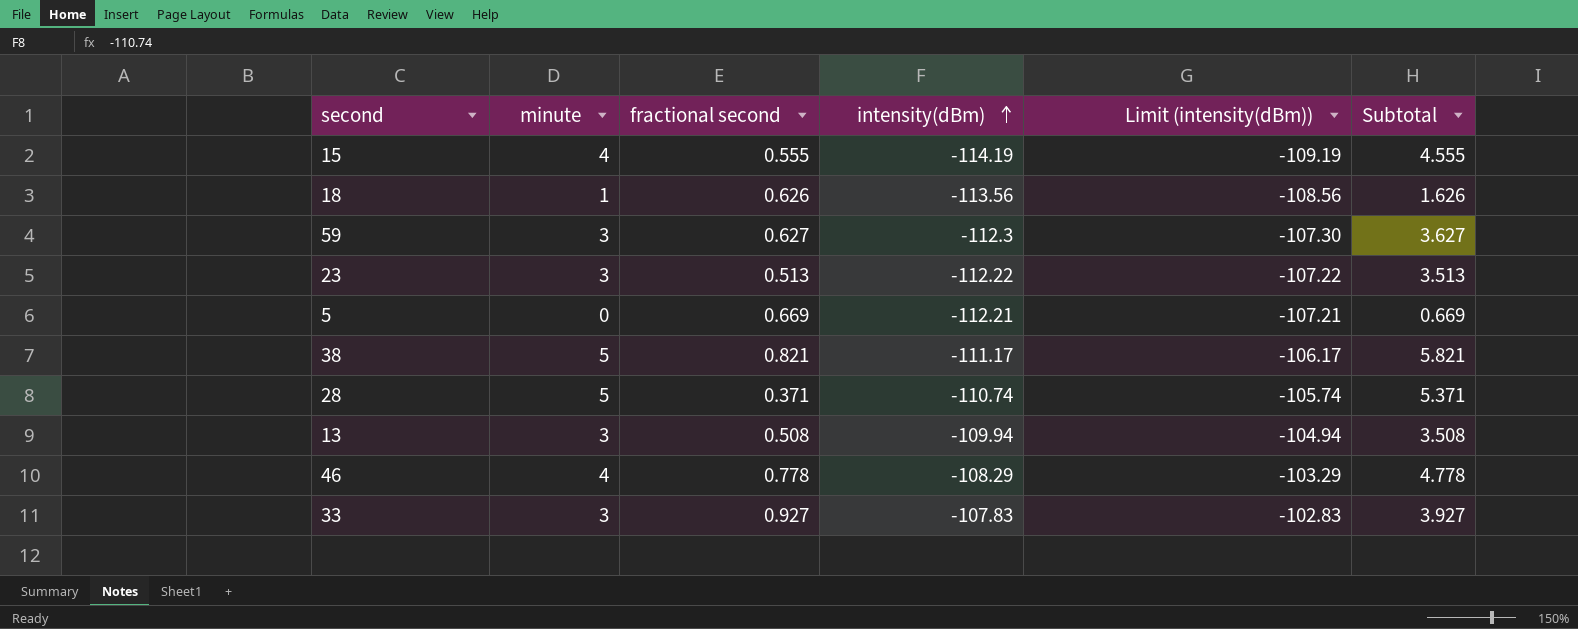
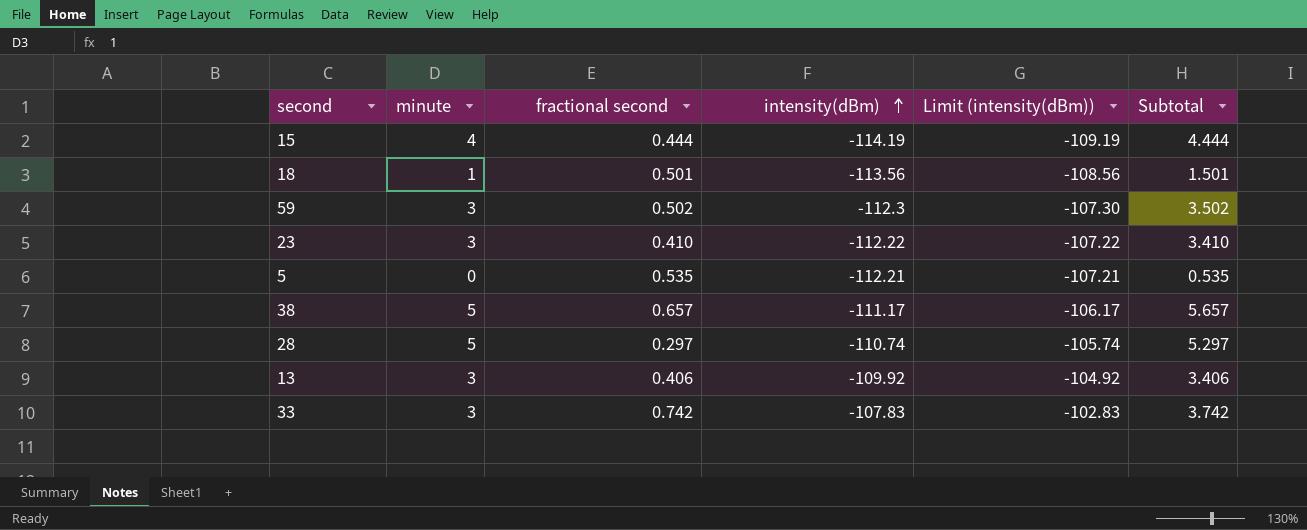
row 46: 4 | 0.778 | -108.29 | -103.29 | 4.778 -> none
15 | fractional second: 0.555 -> 0.444
15 | Subtotal: 4.555 -> 4.444
18 | fractional second: 0.626 -> 0.501
18 | Subtotal: 1.626 -> 1.501
59 | fractional second: 0.627 -> 0.502
59 | Subtotal: 3.627 -> 3.502
23 | fractional second: 0.513 -> 0.410
23 | Subtotal: 3.513 -> 3.410
5 | fractional second: 0.669 -> 0.535
5 | Subtotal: 0.669 -> 0.535
38 | fractional second: 0.821 -> 0.657
38 | Subtotal: 5.821 -> 5.657
28 | fractional second: 0.371 -> 0.297
28 | Subtotal: 5.371 -> 5.297
13 | fractional second: 0.508 -> 0.406
13 | intensity(dBm): -109.94 -> -109.92
13 | Limit (intensity(dBm)): -104.94 -> -104.92
13 | Subtotal: 3.508 -> 3.406
33 | fractional second: 0.927 -> 0.742
33 | Subtotal: 3.927 -> 3.742

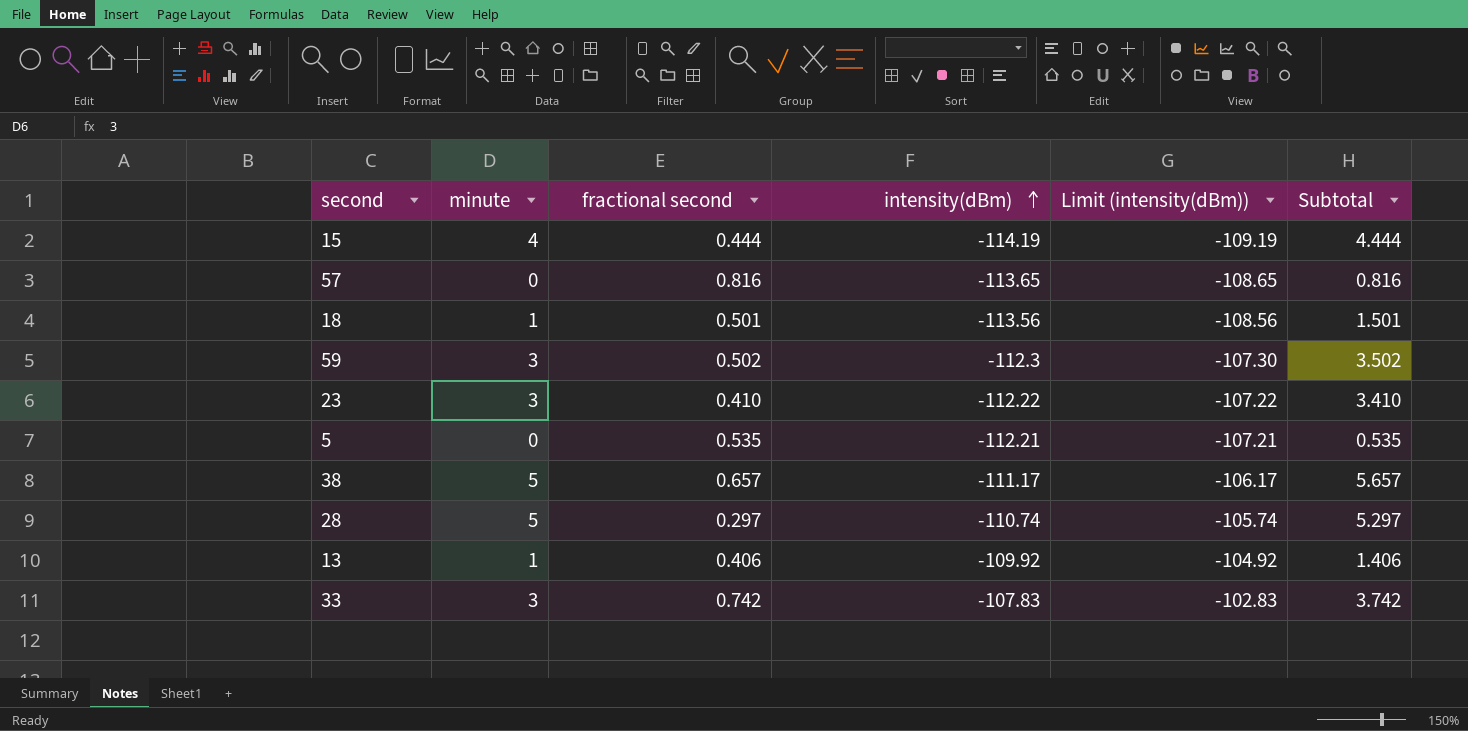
row 57: none -> 0 | 0.816 | -113.65 | -108.65 | 0.816
13 | minute: 3 -> 1
13 | Subtotal: 3.406 -> 1.406

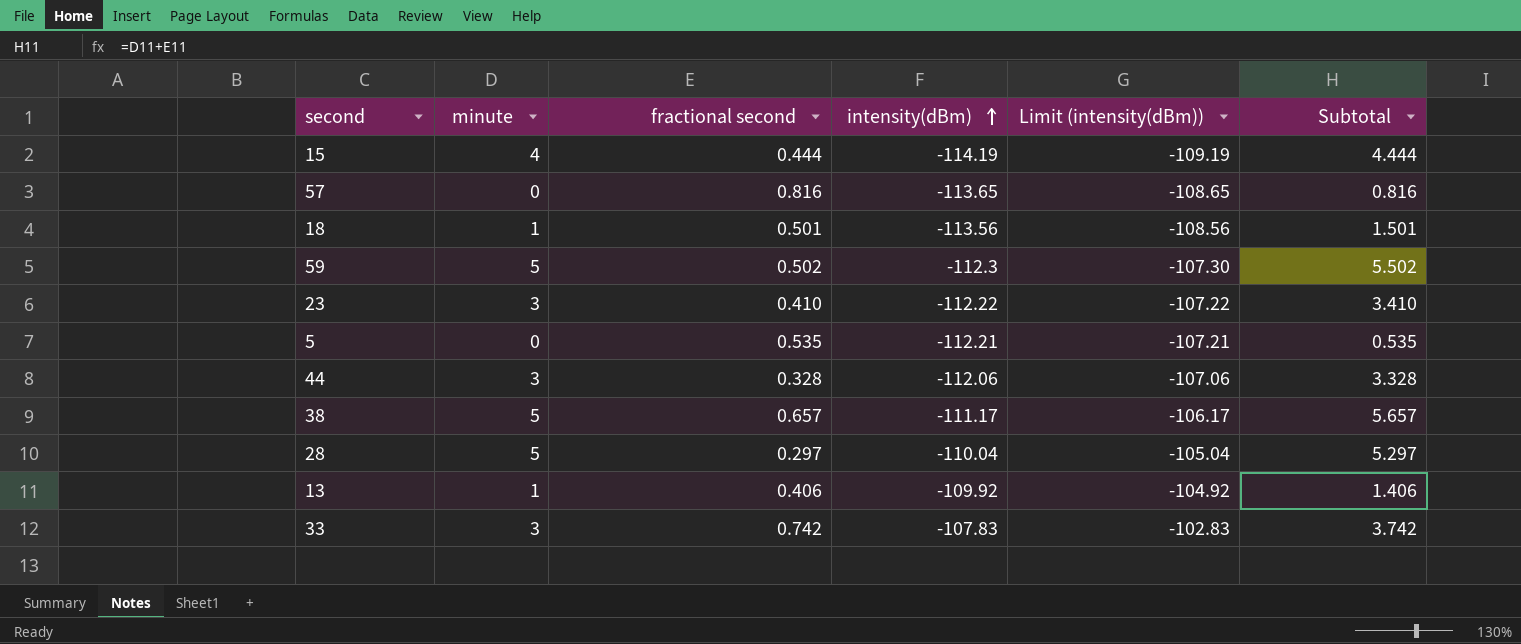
59 | minute: 3 -> 5
59 | Subtotal: 3.502 -> 5.502
row 44: none -> 3 | 0.328 | -112.06 | -107.06 | 3.328
28 | intensity(dBm): -110.74 -> -110.04
28 | Limit (intensity(dBm)): -105.74 -> -105.04

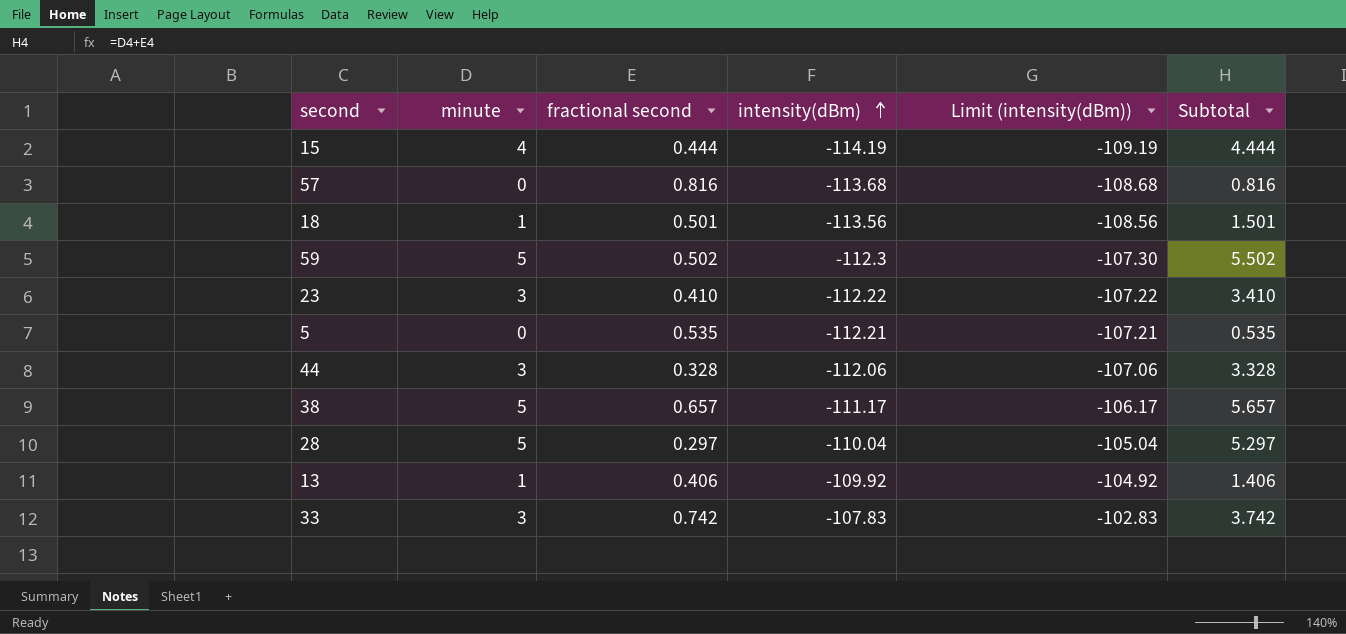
57 | intensity(dBm): -113.65 -> -113.68
57 | Limit (intensity(dBm)): -108.65 -> -108.68

